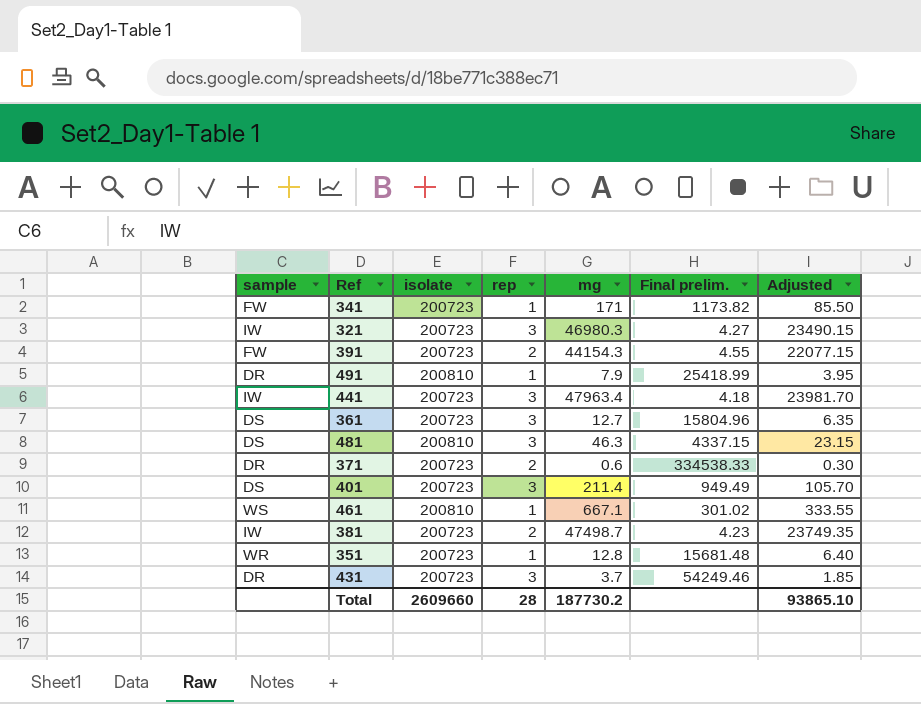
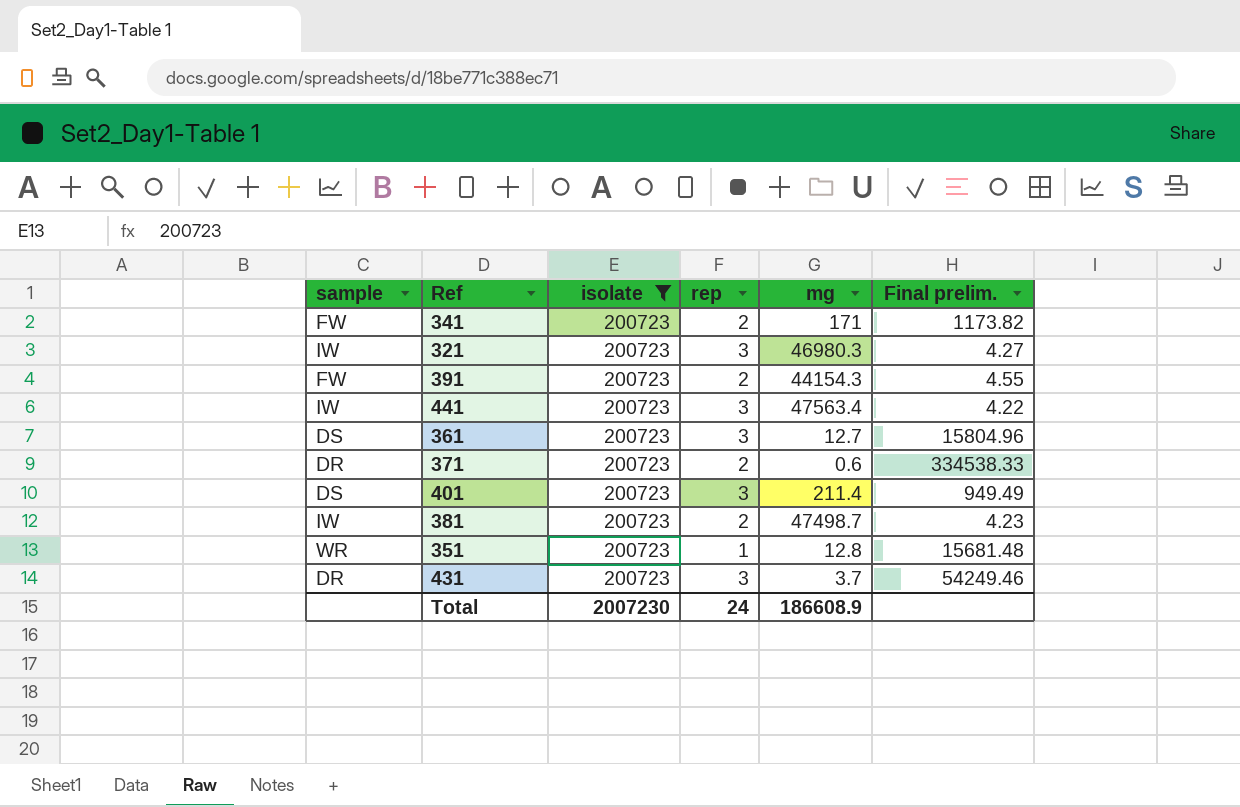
filter: none -> isolate = 200723
column Adjusted | formula: [mg] * 0.5 -> none
341 | rep: 1 -> 2
441 | mg: 47963.4 -> 47563.4
441 | Final prelim.: 4.18 -> 4.22
Total | isolate: 2609660 -> 2007230
Total | rep: 28 -> 24
Total | mg: 187730.2 -> 186608.9

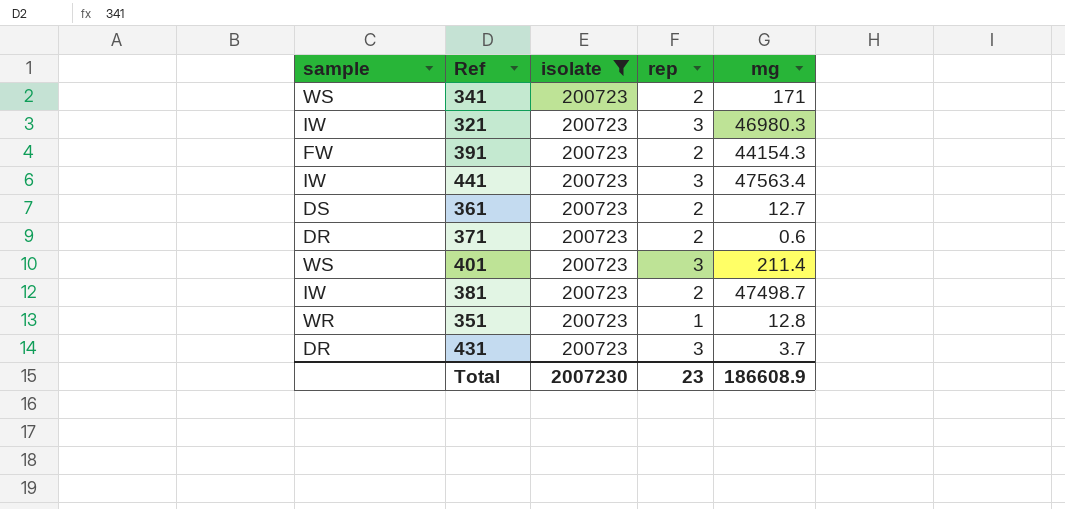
column Final prelim. | formula: [isolate] / [mg] -> none
341 | sample: FW -> WS
361 | rep: 3 -> 2
401 | sample: DS -> WS
Total | rep: 24 -> 23

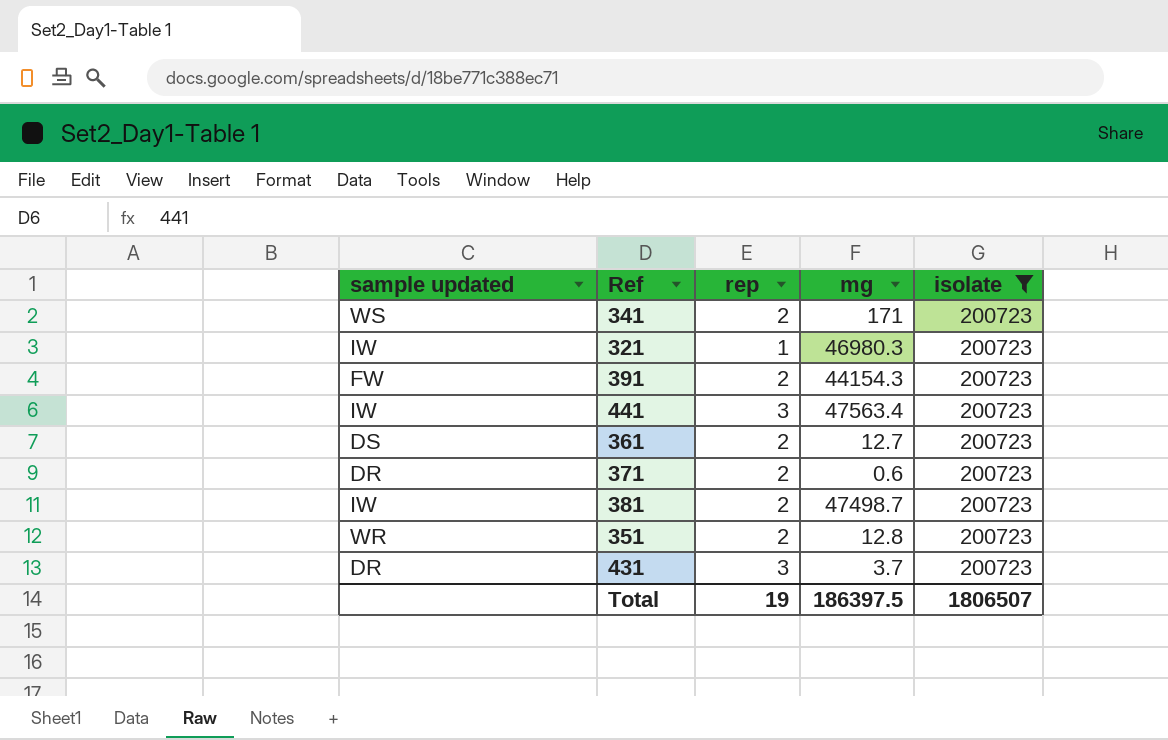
column name: sample -> sample updated
column isolate | position: 3 -> 5
row 401: WS | 200723 | 3 | 211.4 -> none
321 | rep: 3 -> 1
351 | rep: 1 -> 2
Total | rep: 23 -> 19
Total | mg: 186608.9 -> 186397.5
Total | isolate: 2007230 -> 1806507

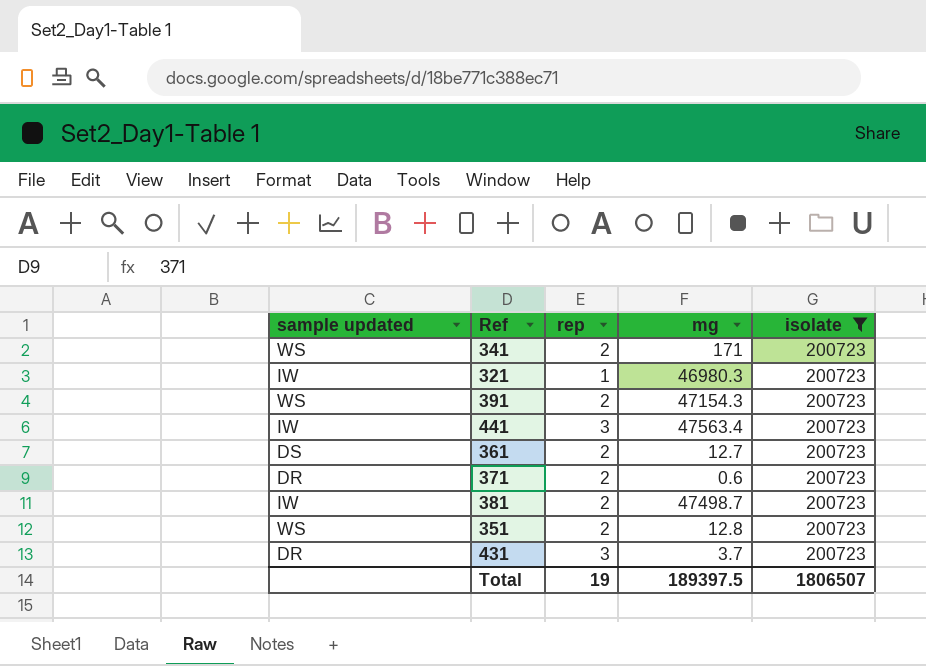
391 | sample updated: FW -> WS
391 | mg: 44154.3 -> 47154.3
351 | sample updated: WR -> WS
Total | mg: 186397.5 -> 189397.5

